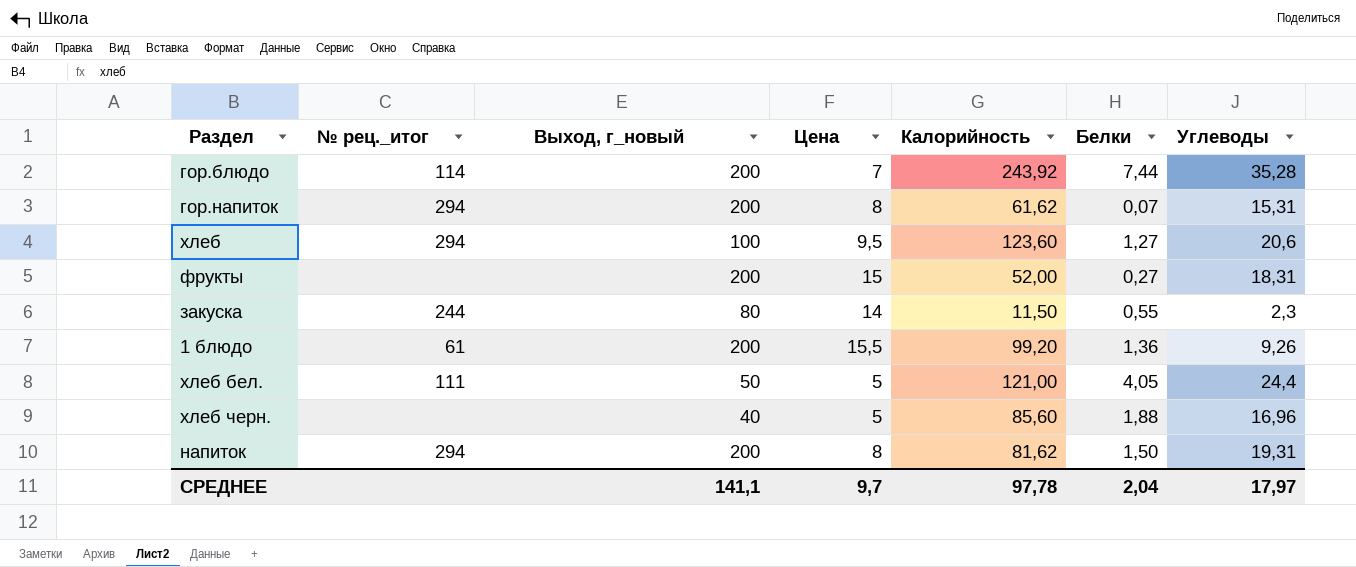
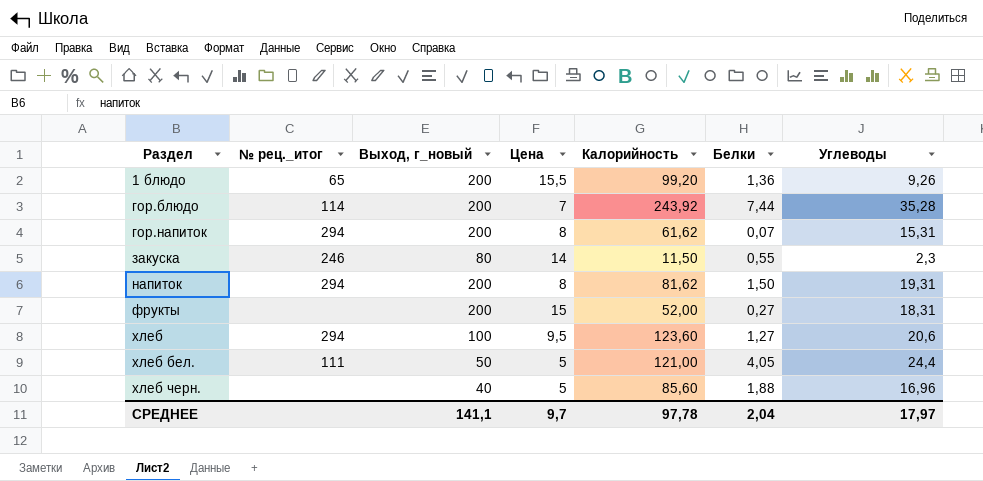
row order: none -> Раздел ascending
1 блюдо | № рец._итог: 61 -> 65
закуска | № рец._итог: 244 -> 246

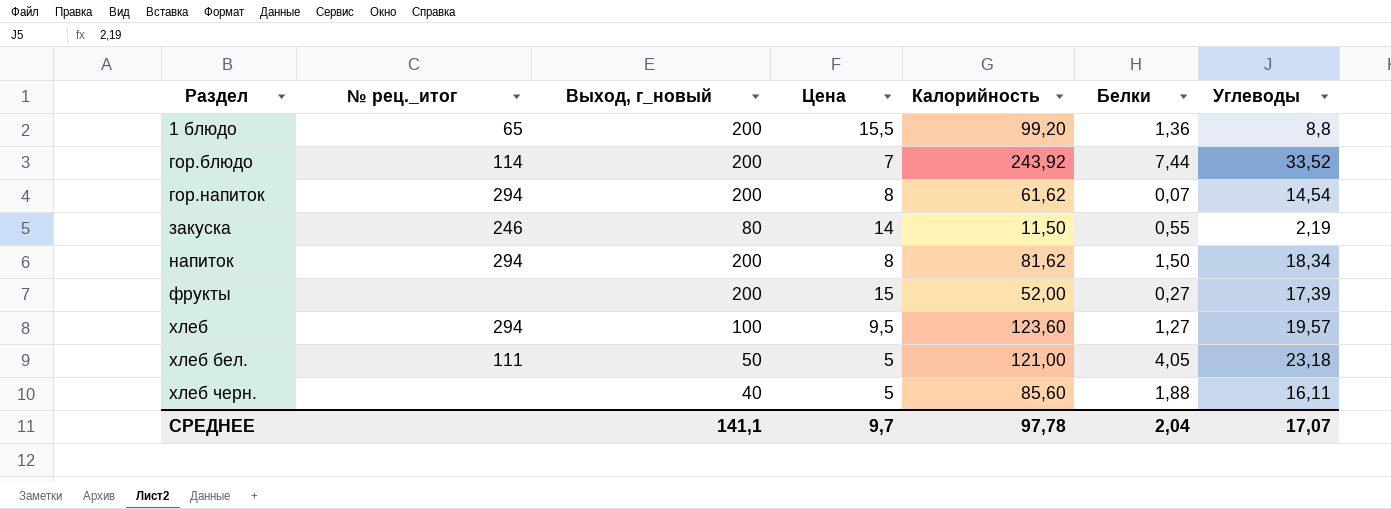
1 блюдо | Углеводы: 9,26 -> 8,8
гор.блюдо | Углеводы: 35,28 -> 33,52
гор.напиток | Углеводы: 15,31 -> 14,54
закуска | Углеводы: 2,3 -> 2,19
напиток | Углеводы: 19,31 -> 18,34
фрукты | Углеводы: 18,31 -> 17,39
хлеб | Углеводы: 20,6 -> 19,57
хлеб бел. | Углеводы: 24,4 -> 23,18
хлеб черн. | Углеводы: 16,96 -> 16,11
СРЕДНЕЕ | Углеводы: 17,97 -> 17,07

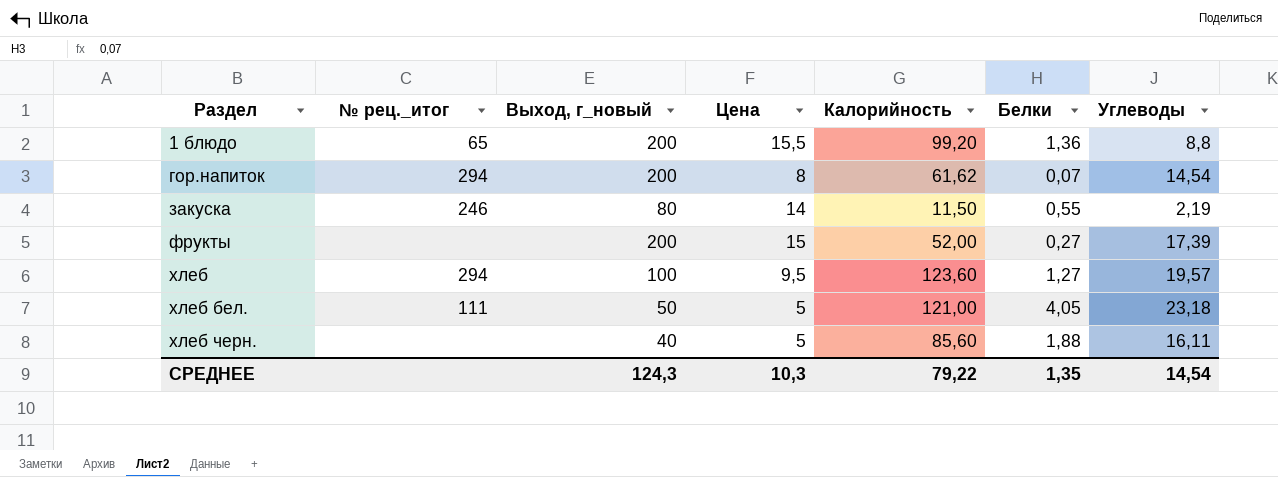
row гор.блюдо: 114 | 200 | 7 | 243,92 | 7,44 | 33,52 -> none
row напиток: 294 | 200 | 8 | 81,62 | 1,50 | 18,34 -> none
СРЕДНЕЕ | Выход, г_новый: 141,1 -> 124,3
СРЕДНЕЕ | Цена: 9,7 -> 10,3
СРЕДНЕЕ | Калорийность: 97,78 -> 79,22
СРЕДНЕЕ | Белки: 2,04 -> 1,35
СРЕДНЕЕ | Углеводы: 17,07 -> 14,54

